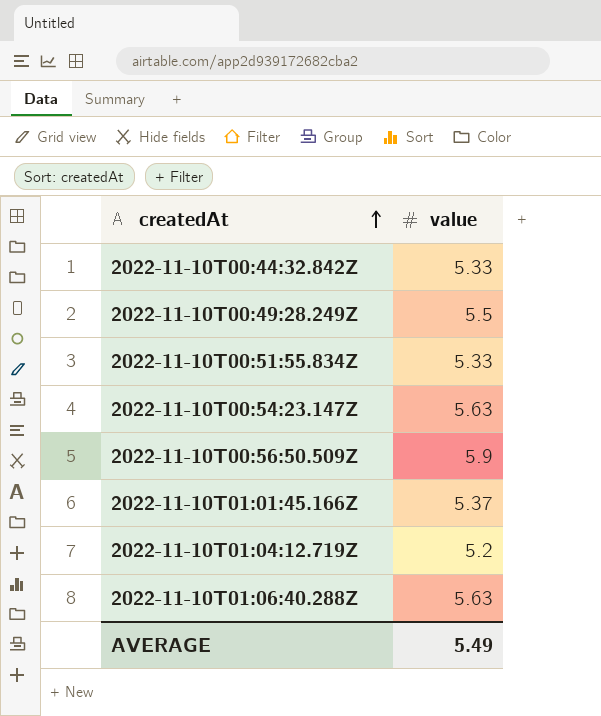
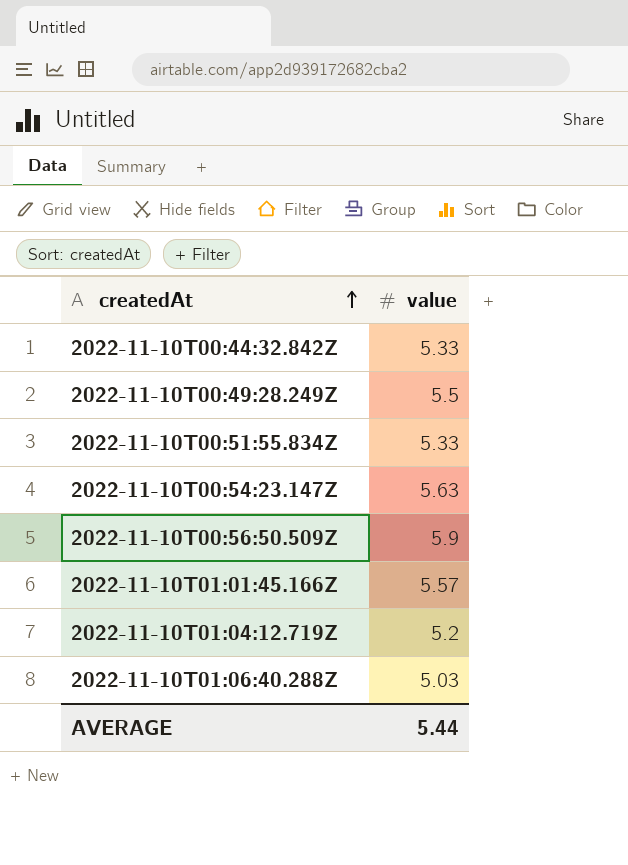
2022-11-10T01:01:45.166Z | value: 5.37 -> 5.57
2022-11-10T01:06:40.288Z | value: 5.63 -> 5.03
AVERAGE | value: 5.49 -> 5.44

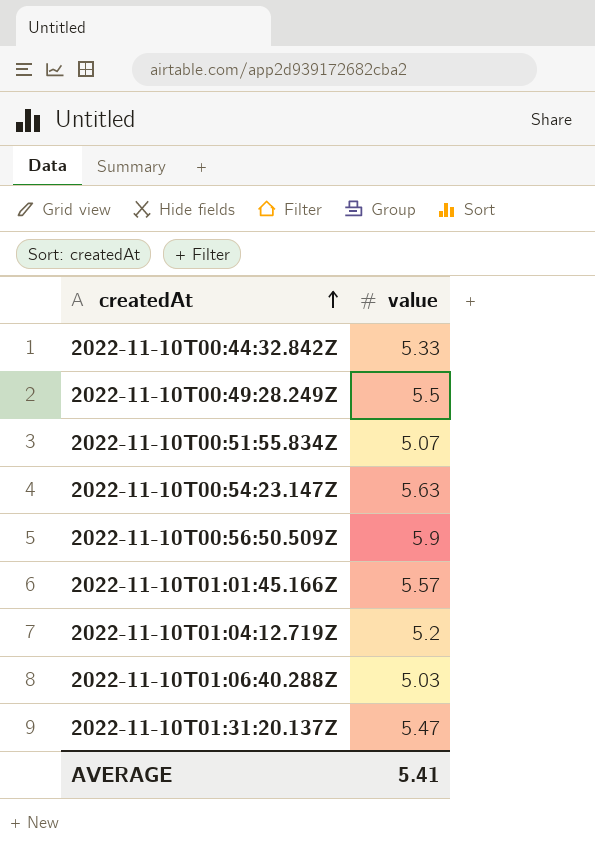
2022-11-10T00:51:55.834Z | value: 5.33 -> 5.07
row 2022-11-10T01:31:20.137Z: none -> 5.47
AVERAGE | value: 5.44 -> 5.41

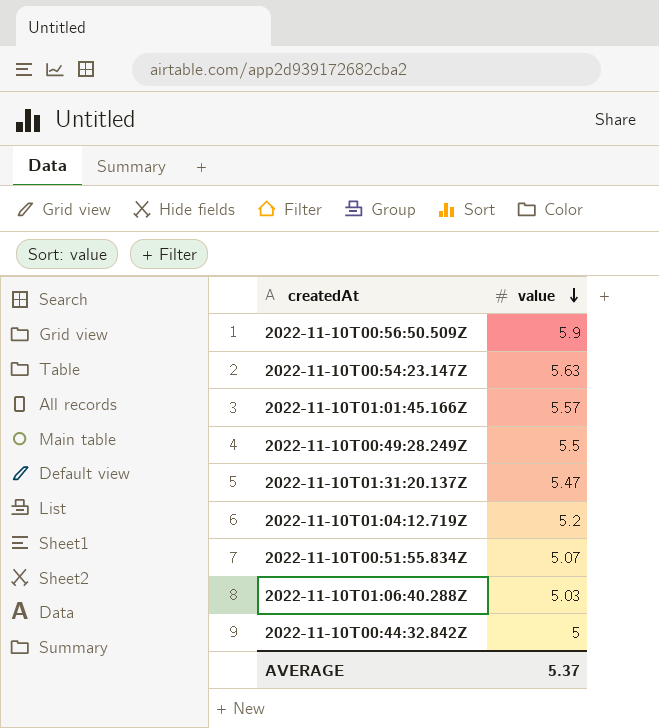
row order: createdAt ascending -> value descending
2022-11-10T00:44:32.842Z | value: 5.33 -> 5
AVERAGE | value: 5.41 -> 5.37

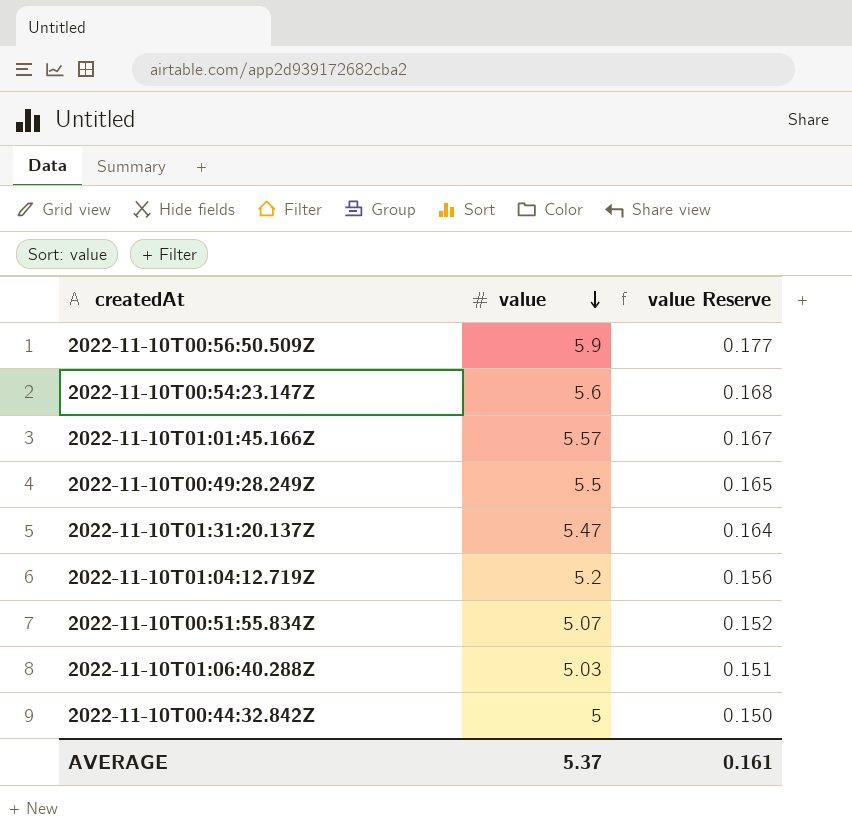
column value Reserve | formula: none -> [value] * 0.03
2022-11-10T00:54:23.147Z | value: 5.63 -> 5.6

